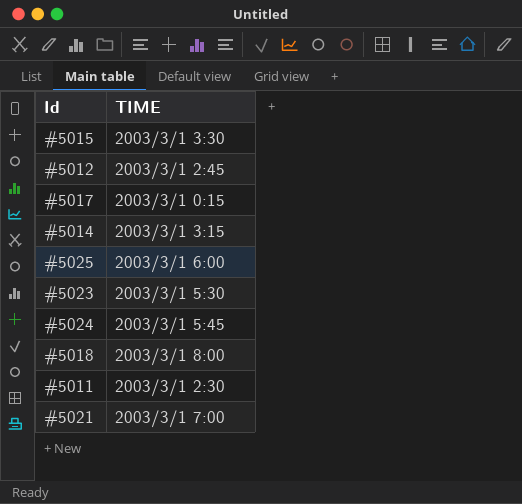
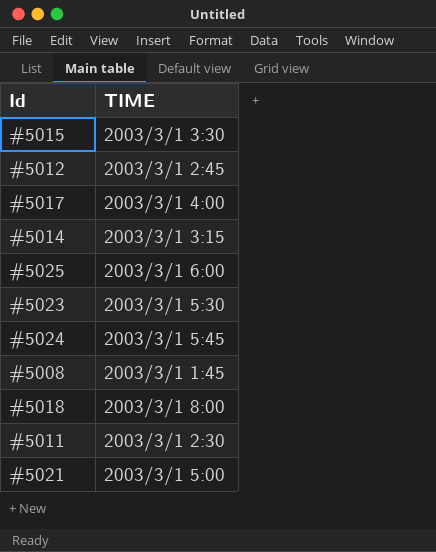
#5017 | TIME: 2003/3/1 0:15 -> 2003/3/1 4:00
row #5008: none -> 2003/3/1 1:45
#5021 | TIME: 2003/3/1 7:00 -> 2003/3/1 5:00

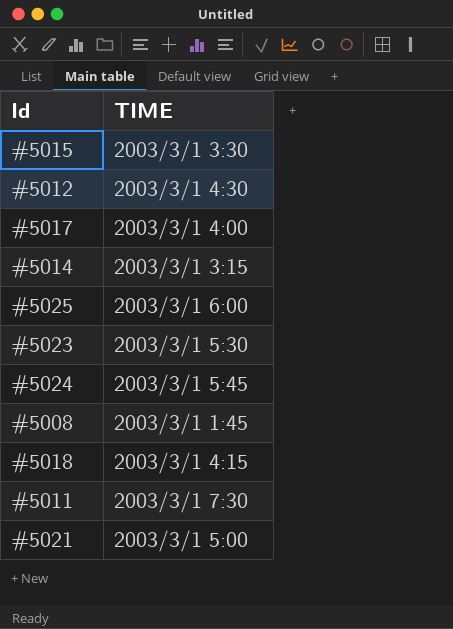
#5012 | TIME: 2003/3/1 2:45 -> 2003/3/1 4:30
#5018 | TIME: 2003/3/1 8:00 -> 2003/3/1 4:15
#5011 | TIME: 2003/3/1 2:30 -> 2003/3/1 7:30

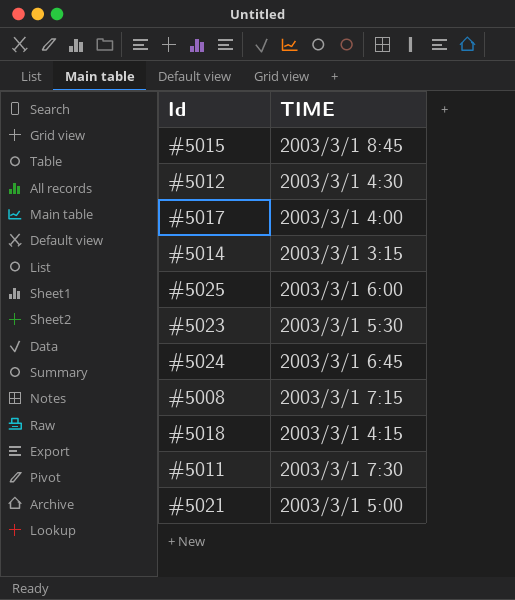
#5015 | TIME: 2003/3/1 3:30 -> 2003/3/1 8:45
#5024 | TIME: 2003/3/1 5:45 -> 2003/3/1 6:45
#5008 | TIME: 2003/3/1 1:45 -> 2003/3/1 7:15

